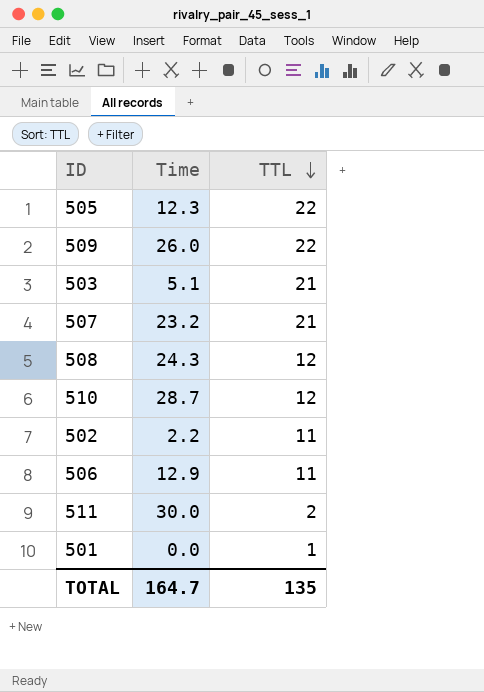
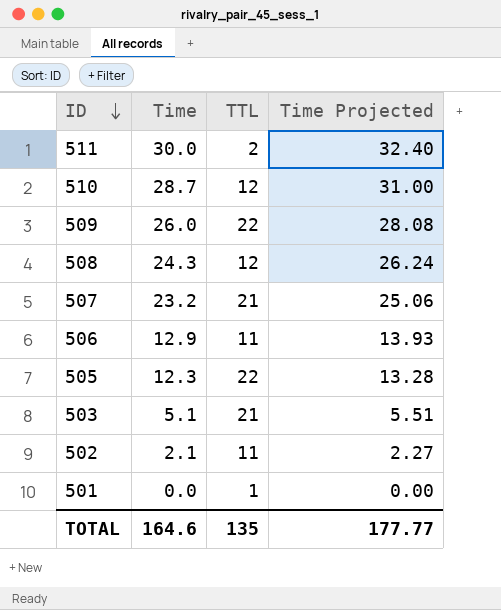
row order: TTL descending -> ID descending
column Time Projected | formula: none -> [Time] * 1.08
502 | Time: 2.2 -> 2.1
TOTAL | Time: 164.7 -> 164.6

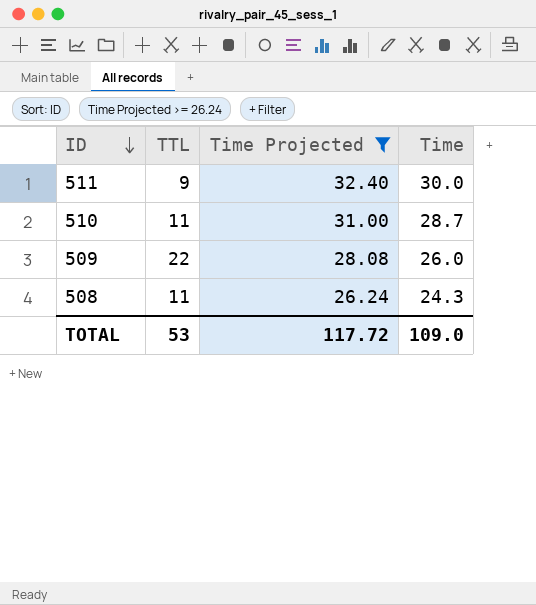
filter: none -> Time Projected >= 26.24
column Time | position: 2 -> 4
511 | TTL: 2 -> 9
510 | TTL: 12 -> 11
508 | TTL: 12 -> 11
TOTAL | TTL: 135 -> 53
TOTAL | Time Projected: 177.77 -> 117.72
TOTAL | Time: 164.6 -> 109.0

